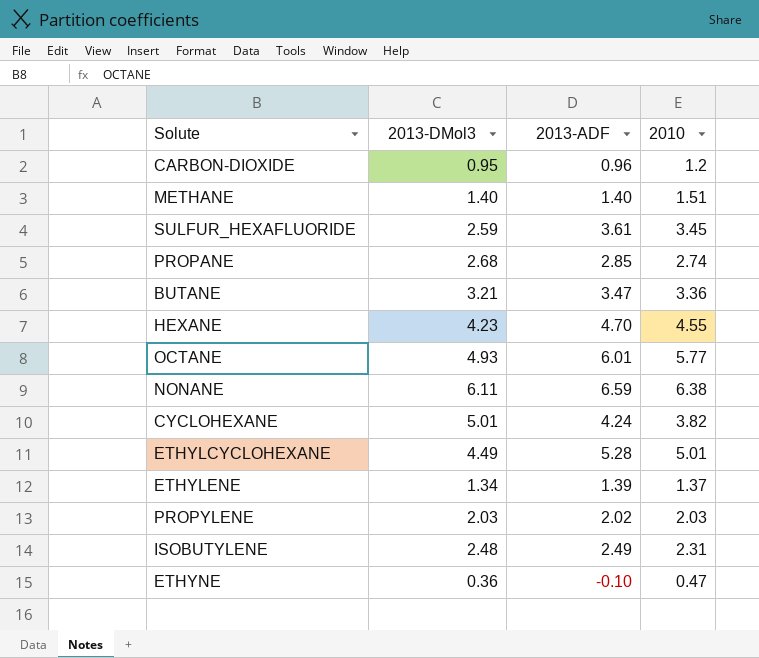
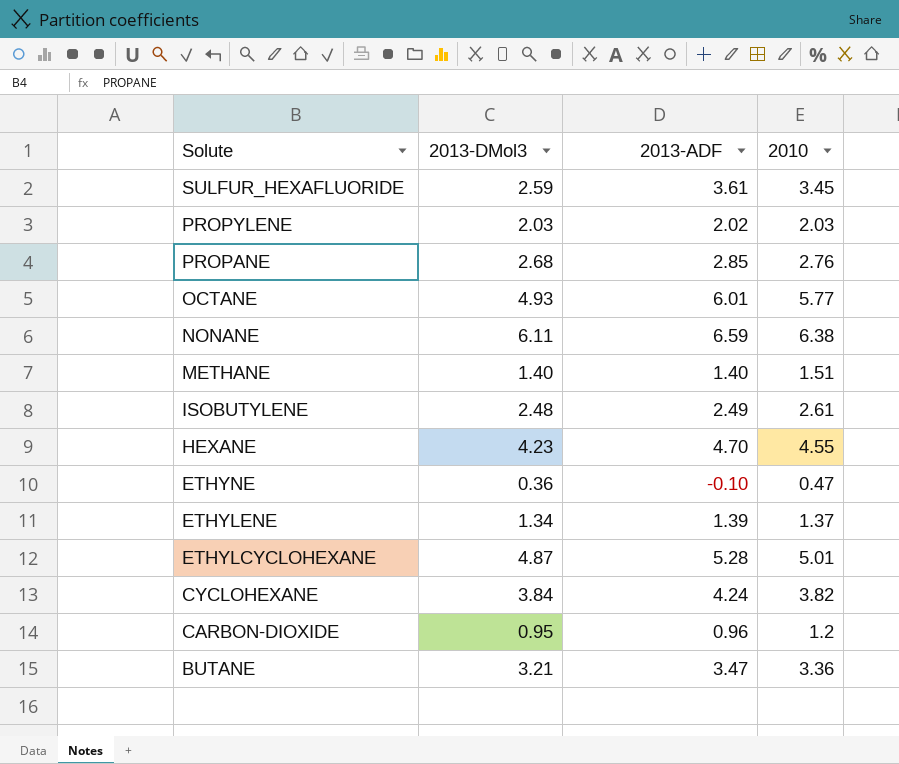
row order: none -> Solute descending
PROPANE | 2010: 2.74 -> 2.76
ISOBUTYLENE | 2010: 2.31 -> 2.61
ETHYLCYCLOHEXANE | 2013-DMol3: 4.49 -> 4.87
CYCLOHEXANE | 2013-DMol3: 5.01 -> 3.84

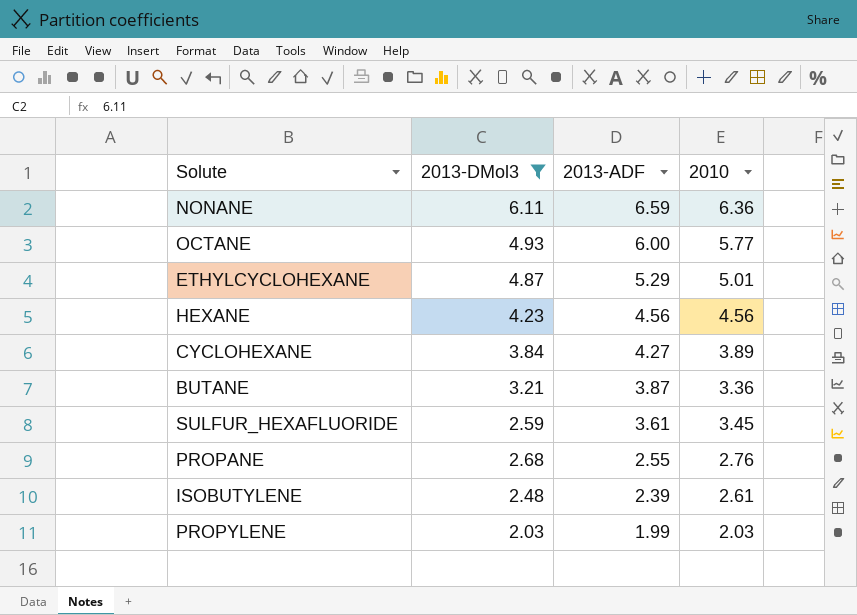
filter: none -> 2013-DMol3 >= 2.03
row order: Solute descending -> 2013-ADF descending
NONANE | 2010: 6.38 -> 6.36
OCTANE | 2013-ADF: 6.01 -> 6.00
ETHYLCYCLOHEXANE | 2013-ADF: 5.28 -> 5.29
HEXANE | 2013-ADF: 4.70 -> 4.56
HEXANE | 2010: 4.55 -> 4.56
CYCLOHEXANE | 2013-ADF: 4.24 -> 4.27
CYCLOHEXANE | 2010: 3.82 -> 3.89
BUTANE | 2013-ADF: 3.47 -> 3.87
PROPANE | 2013-ADF: 2.85 -> 2.55
ISOBUTYLENE | 2013-ADF: 2.49 -> 2.39
PROPYLENE | 2013-ADF: 2.02 -> 1.99

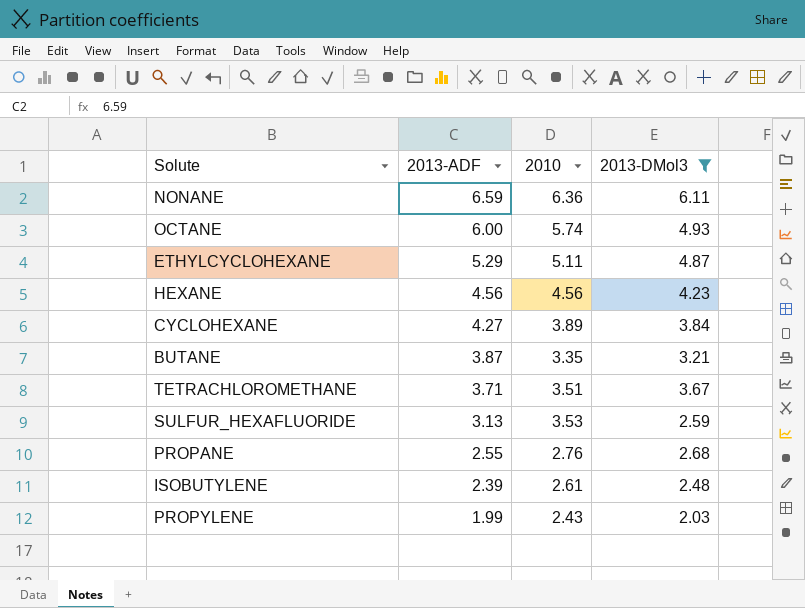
column 2013-DMol3 | position: 2 -> 4
OCTANE | 2010: 5.77 -> 5.74
ETHYLCYCLOHEXANE | 2010: 5.01 -> 5.11
BUTANE | 2010: 3.36 -> 3.35
row TETRACHLOROMETHANE: none -> 3.71 | 3.51 | 3.67
SULFUR_HEXAFLUORIDE | 2013-ADF: 3.61 -> 3.13
SULFUR_HEXAFLUORIDE | 2010: 3.45 -> 3.53
PROPYLENE | 2010: 2.03 -> 2.43

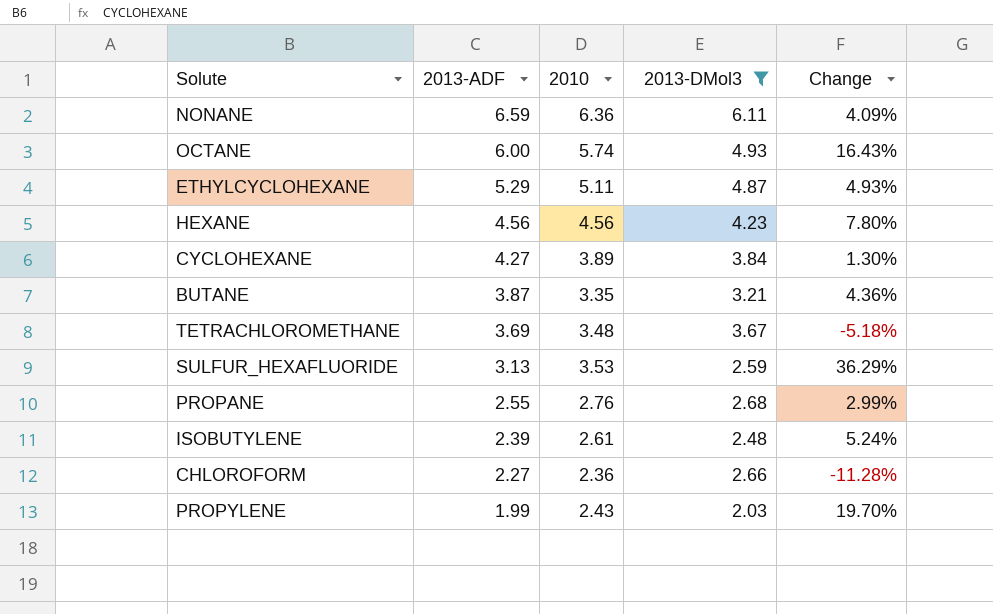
column Change | formula: none -> ([2010] - [2013-DMol3]) / [2013-DMol3]
TETRACHLOROMETHANE | 2013-ADF: 3.71 -> 3.69
TETRACHLOROMETHANE | 2010: 3.51 -> 3.48
row CHLOROFORM: none -> 2.27 | 2.36 | 2.66 | -11.28%

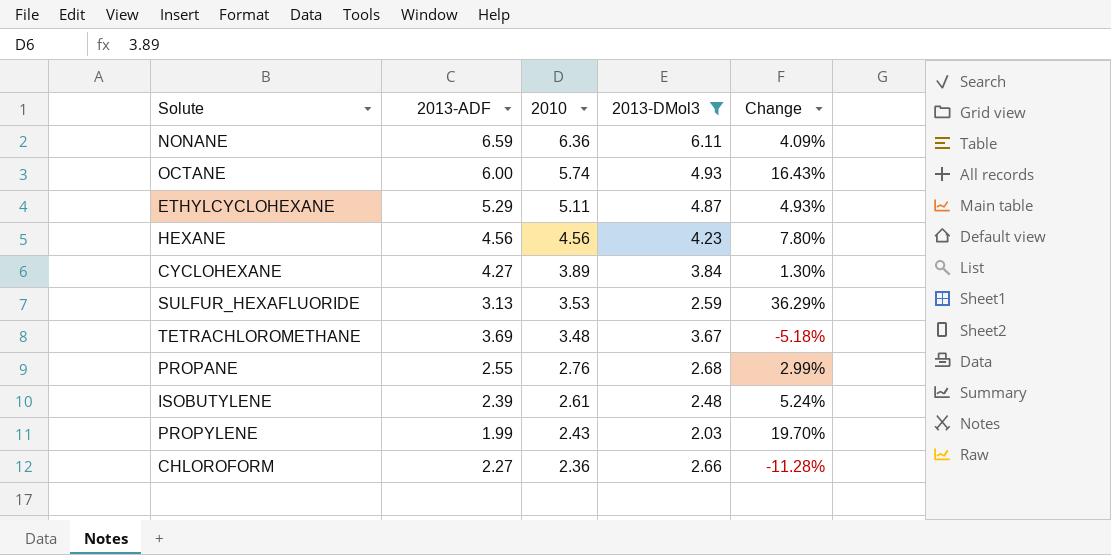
row order: 2013-ADF descending -> 2010 descending
row BUTANE: 3.87 | 3.35 | 3.21 | 4.36% -> none

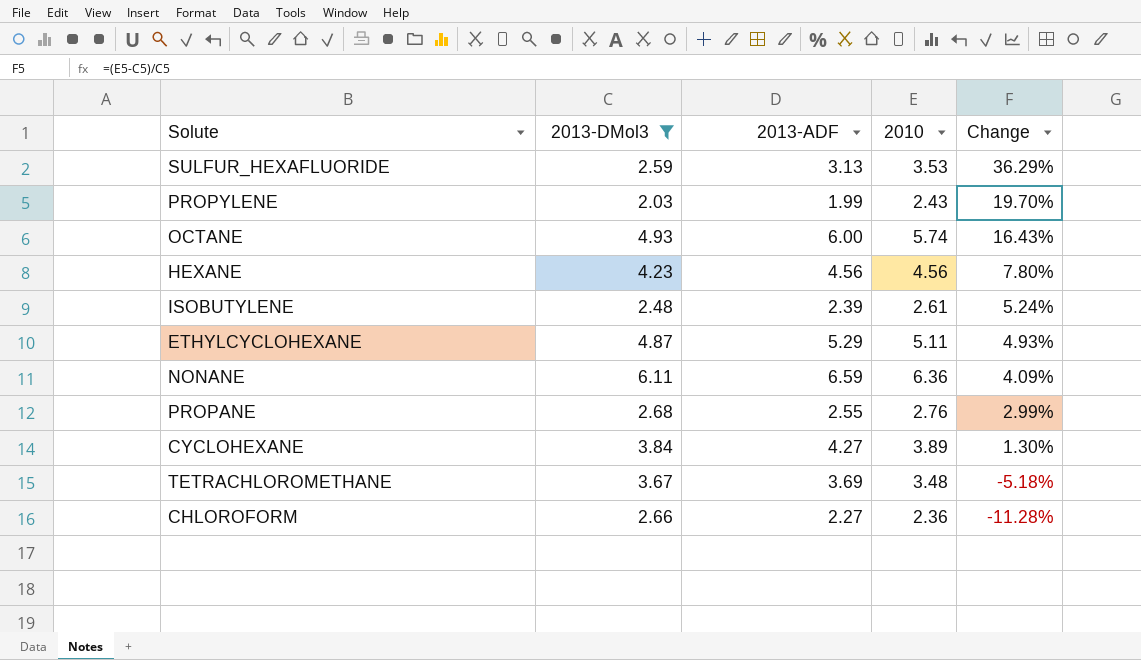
row order: 2010 descending -> Change descending
column 2013-DMol3 | position: 4 -> 2

